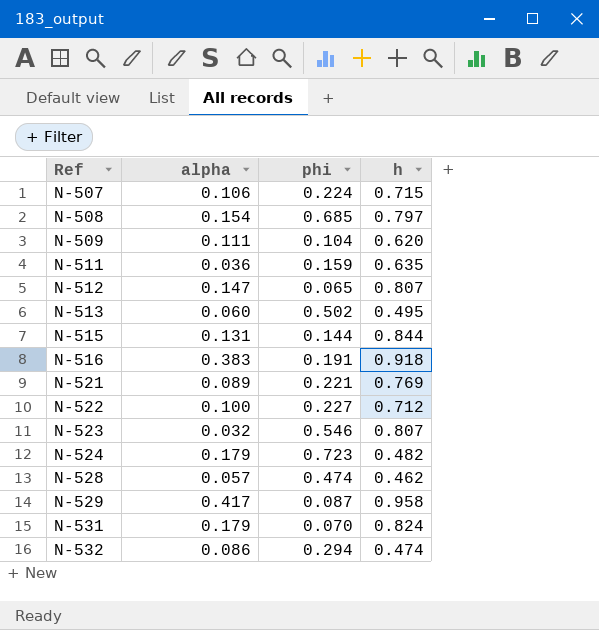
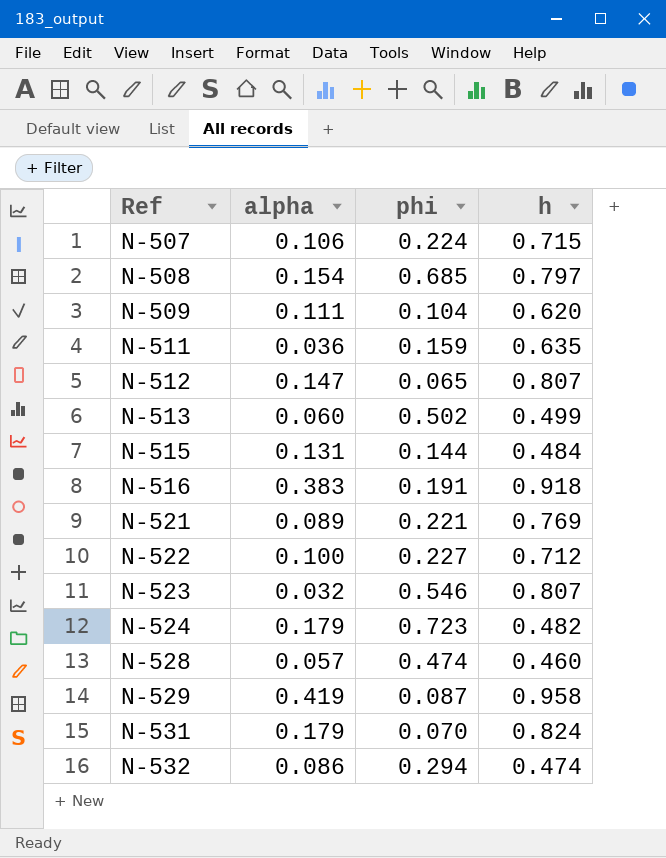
N-513 | h: 0.495 -> 0.499
N-515 | h: 0.844 -> 0.484
N-528 | h: 0.462 -> 0.460
N-529 | alpha: 0.417 -> 0.419

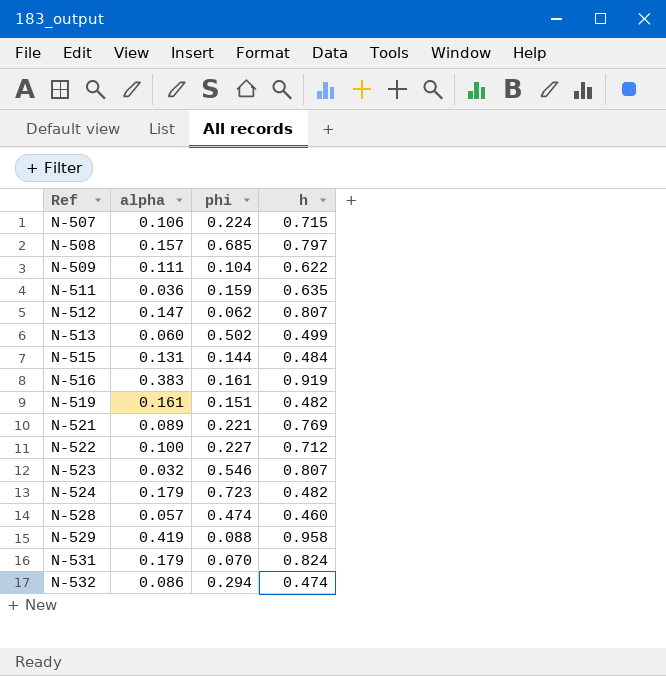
N-508 | alpha: 0.154 -> 0.157
N-509 | h: 0.620 -> 0.622
N-512 | phi: 0.065 -> 0.062
N-516 | phi: 0.191 -> 0.161
N-516 | h: 0.918 -> 0.919
row N-519: none -> 0.161 | 0.151 | 0.482
N-529 | phi: 0.087 -> 0.088

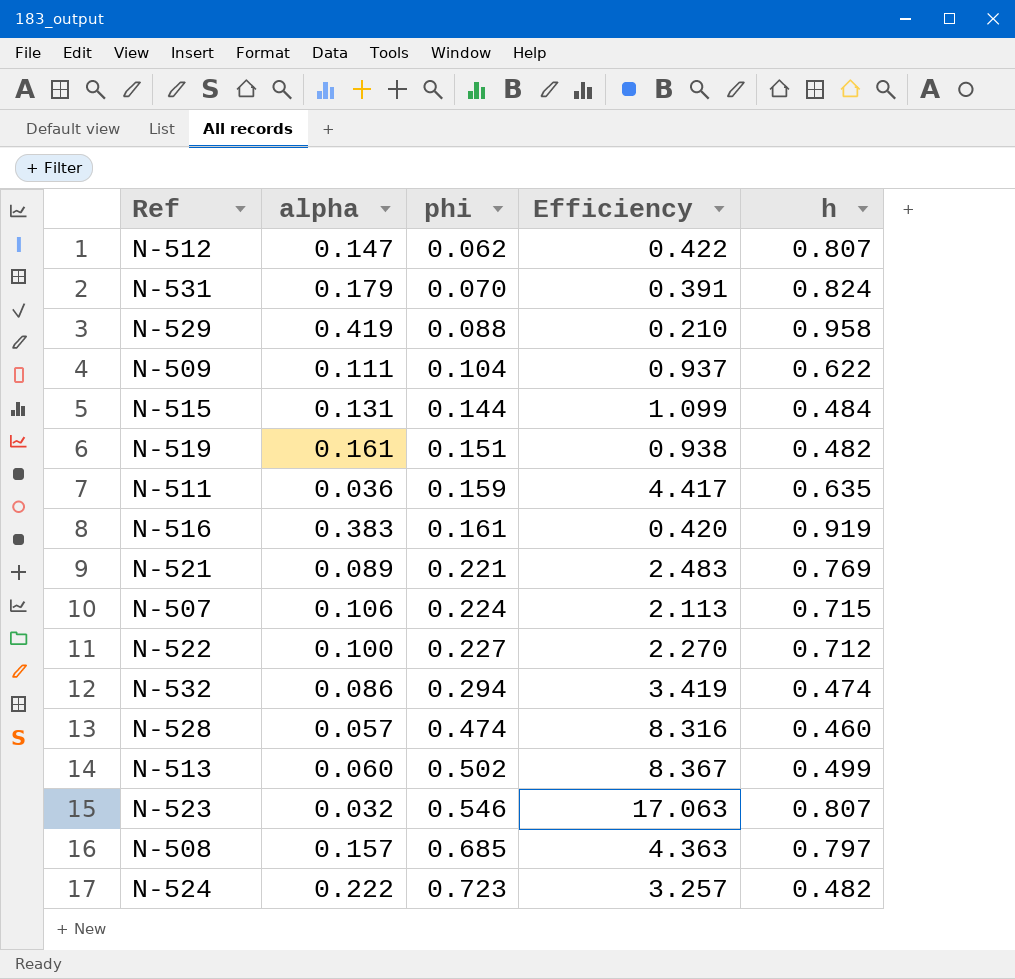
row order: Ref ascending -> phi ascending
column Efficiency | formula: none -> [phi] / [alpha]
N-524 | alpha: 0.179 -> 0.222

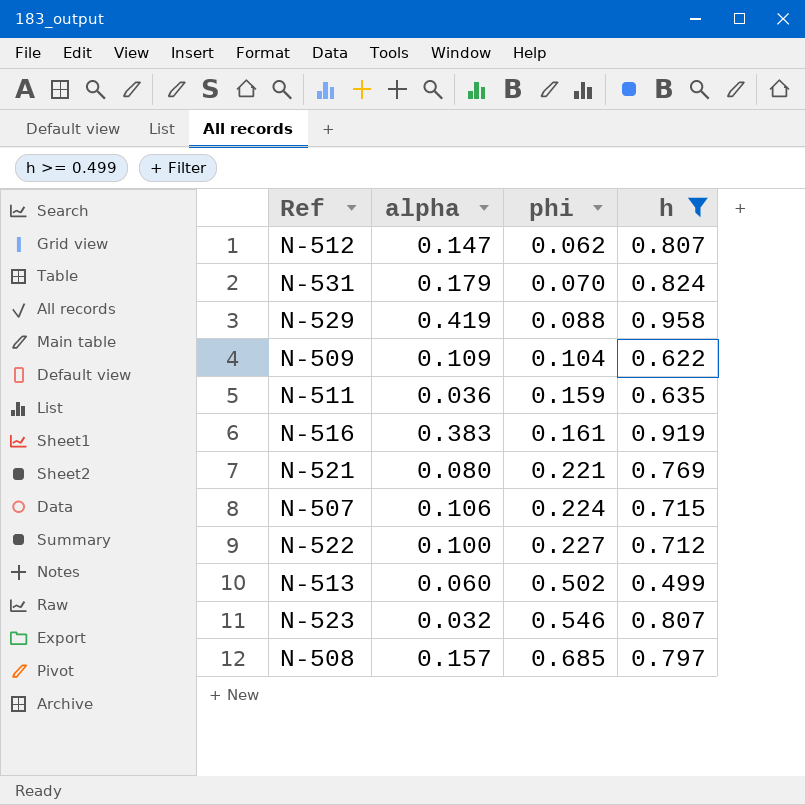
filter: none -> h >= 0.499
column Efficiency | formula: [phi] / [alpha] -> none
N-509 | alpha: 0.111 -> 0.109
N-521 | alpha: 0.089 -> 0.080

